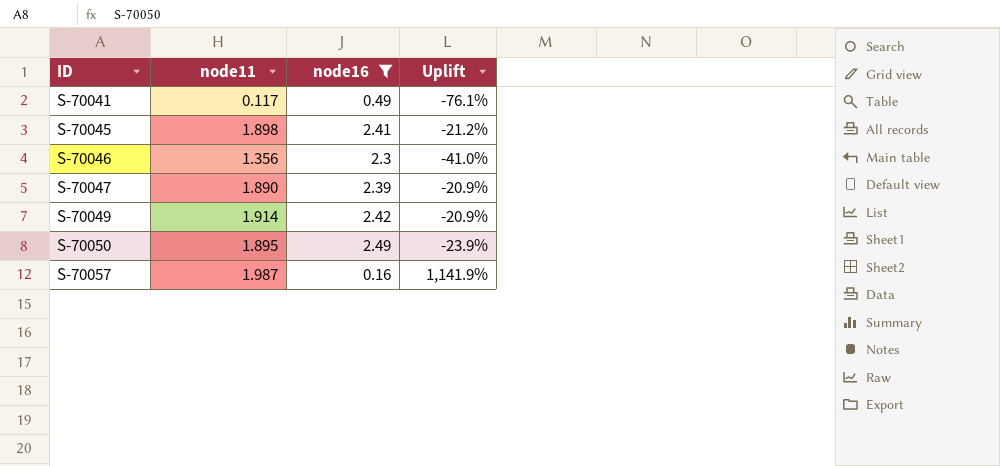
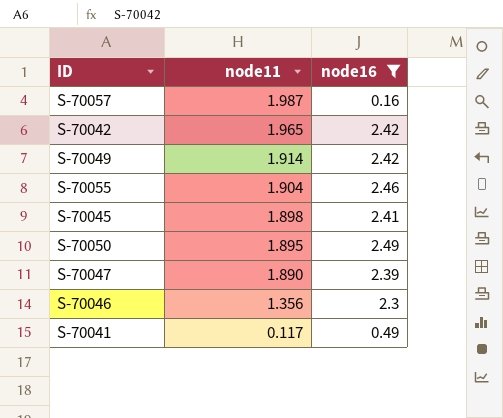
row order: ID ascending -> node11 descending
column Uplift | formula: ([node11] - [node16]) / [node16] -> none
row S-70042: none -> 1.965 | 2.42
row S-70055: none -> 1.904 | 2.46

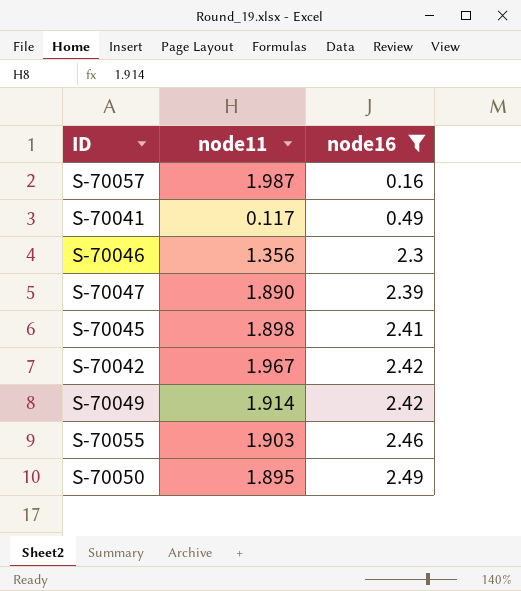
row order: node11 descending -> node16 ascending
S-70042 | node11: 1.965 -> 1.967
S-70055 | node11: 1.904 -> 1.903

